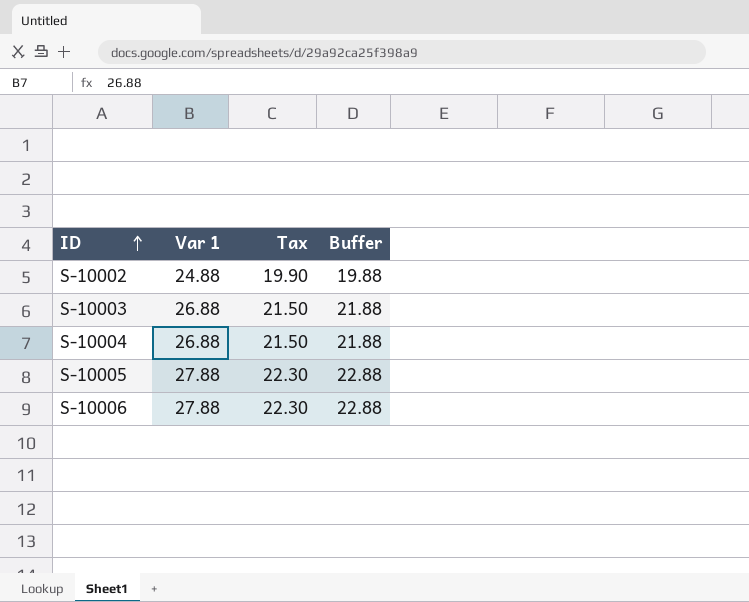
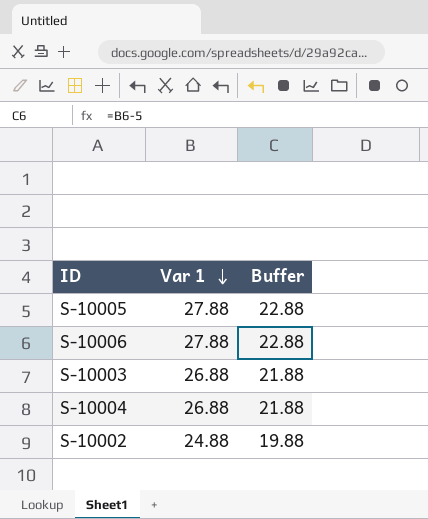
row order: ID ascending -> Var 1 descending
column Tax | formula: [Var 1] * 0.8 -> none

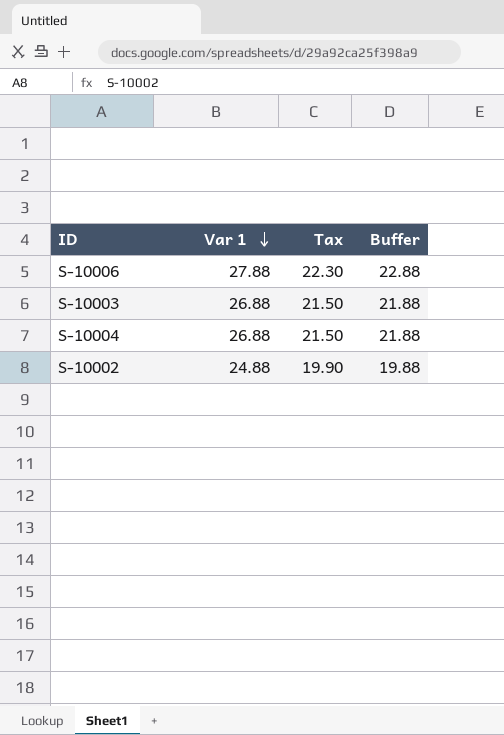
column Tax | formula: none -> [Var 1] * 0.8
row S-10005: 27.88 | 22.88 -> none

